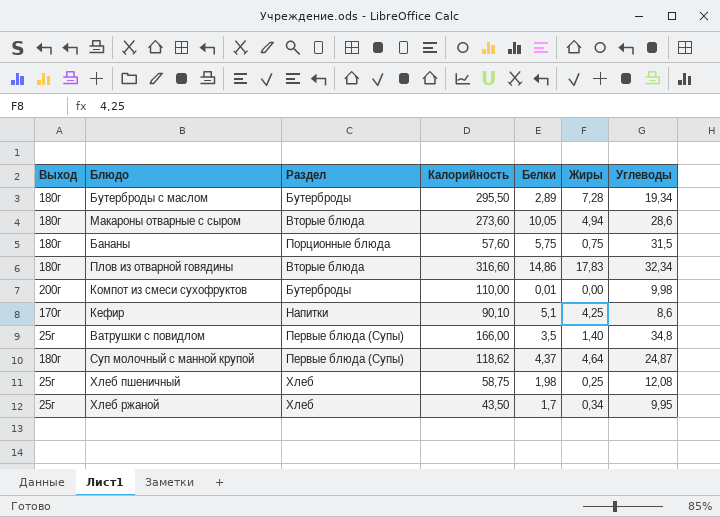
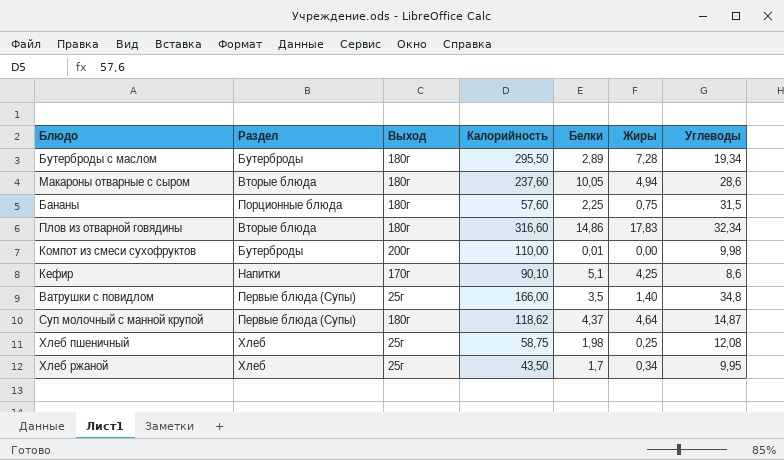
column Выход | position: 1 -> 3
Макароны отварные с сыром | Калорийность: 273,60 -> 237,60
Бананы | Белки: 5,75 -> 2,25
Суп молочный с манной крупой | Углеводы: 24,87 -> 14,87

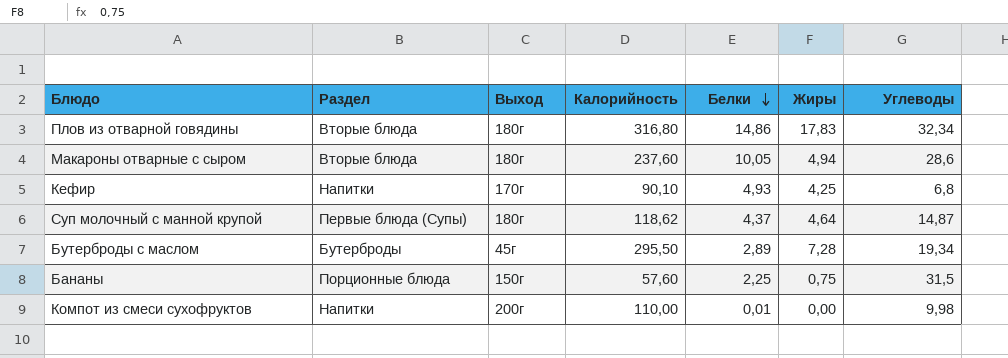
row order: none -> Белки descending
row Ватрушки с повидлом: Первые блюда (Супы) | 25г | 166,00 | 3,5 | 1,40 | 34,8 -> none
row Хлеб пшеничный: Хлеб | 25г | 58,75 | 1,98 | 0,25 | 12,08 -> none
row Хлеб ржаной: Хлеб | 25г | 43,50 | 1,7 | 0,34 | 9,95 -> none
Плов из отварной говядины | Калорийность: 316,60 -> 316,80
Кефир | Белки: 5,1 -> 4,93
Кефир | Углеводы: 8,6 -> 6,8
Бутерброды с маслом | Выход: 180г -> 45г
Бананы | Выход: 180г -> 150г
Компот из смеси сухофруктов | Раздел: Бутерброды -> Напитки

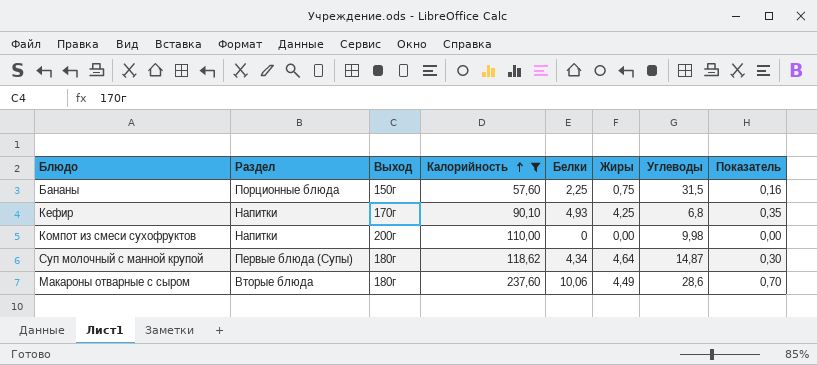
filter: none -> Калорийность <= 237,60
row order: Белки descending -> Калорийность ascending
column Показатель | formula: none -> [Белки] * 0,07
Компот из смеси сухофруктов | Белки: 0,01 -> 0
Суп молочный с манной крупой | Белки: 4,37 -> 4,34
Макароны отварные с сыром | Белки: 10,05 -> 10,06
Макароны отварные с сыром | Жиры: 4,94 -> 4,49

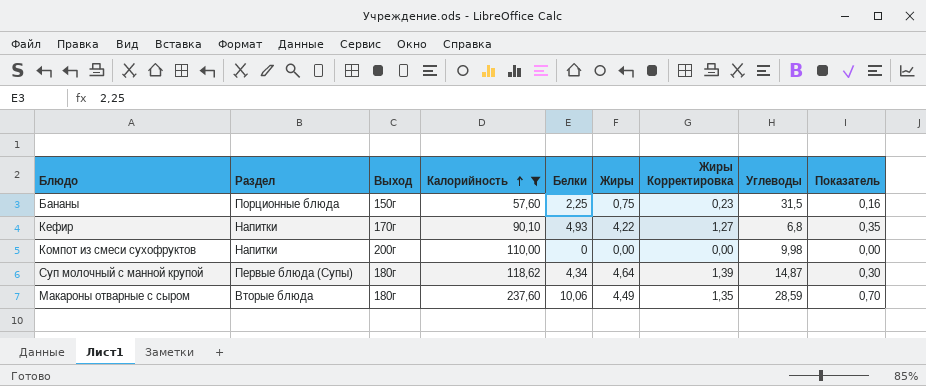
column Жиры Корректировка | formula: none -> [Жиры] * 0,3
Кефир | Жиры: 4,25 -> 4,22
Макароны отварные с сыром | Углеводы: 28,6 -> 28,59

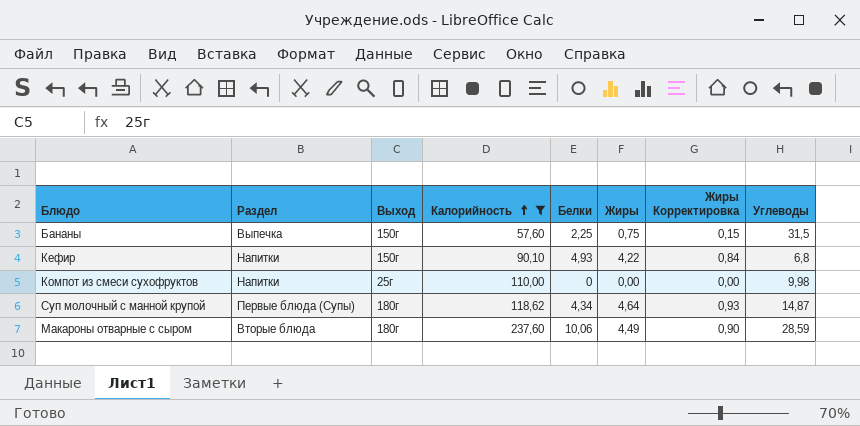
column Показатель | formula: [Белки] * 0,07 -> none
column Жиры Корректировка | formula: [Жиры] * 0,3 -> [Жиры] * 0,2
Бананы | Раздел: Порционные блюда -> Выпечка
Кефир | Выход: 170г -> 150г
Компот из смеси сухофруктов | Выход: 200г -> 25г

